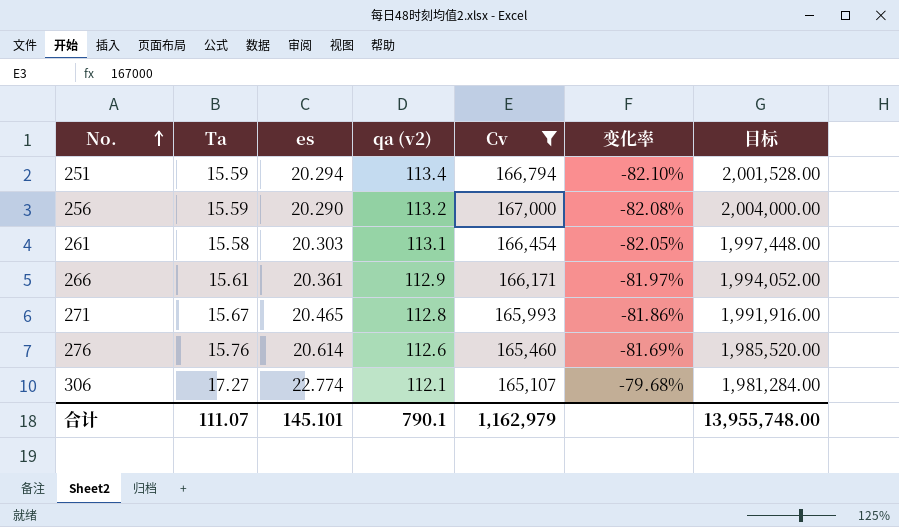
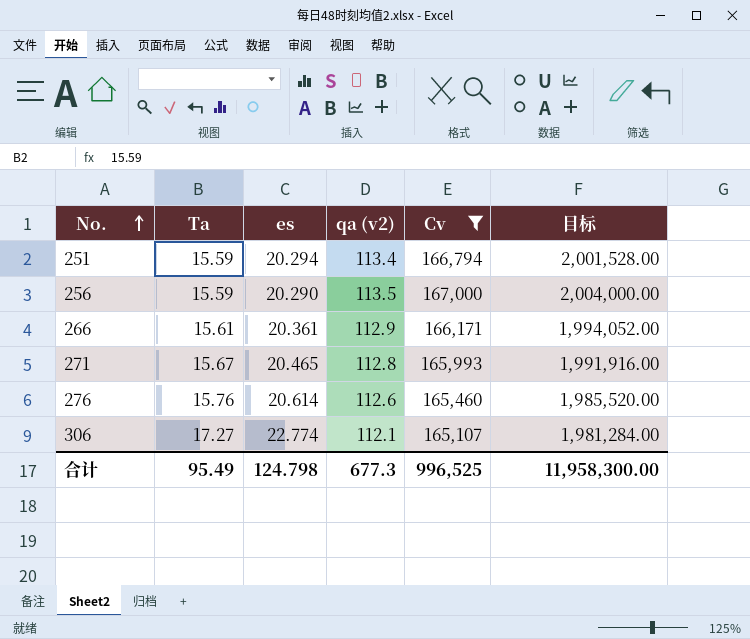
column 变化率 | formula: ([es] - [qa (v2)]) / [qa (v2)] -> none
row 261: 15.58 | 20.303 | 113.1 | 166,454 | -82.05% | 1,997,448.00 -> none
256 | qa (v2): 113.2 -> 113.5
合计 | Ta: 111.07 -> 95.49
合计 | es: 145.101 -> 124.798
合计 | qa (v2): 790.1 -> 677.3
合计 | Cv: 1,162,979 -> 996,525
合计 | 目标: 13,955,748.00 -> 11,958,300.00

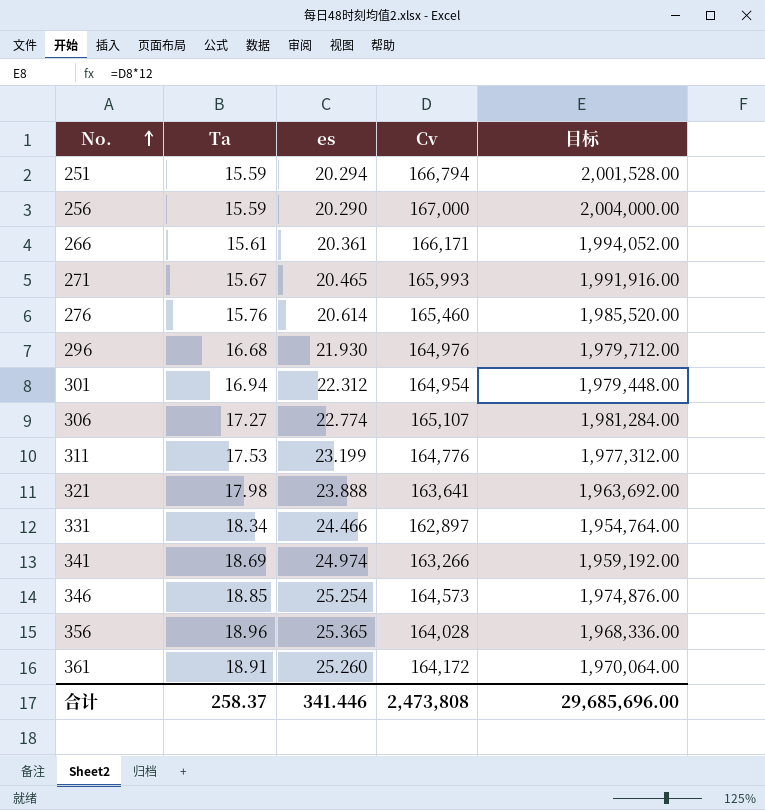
filter: Cv >= 165,107 -> none
column qa (v2) | position: 4 -> none
合计 | Ta: 95.49 -> 258.37
合计 | es: 124.798 -> 341.446
合计 | Cv: 996,525 -> 2,473,808
合计 | 目标: 11,958,300.00 -> 29,685,696.00

